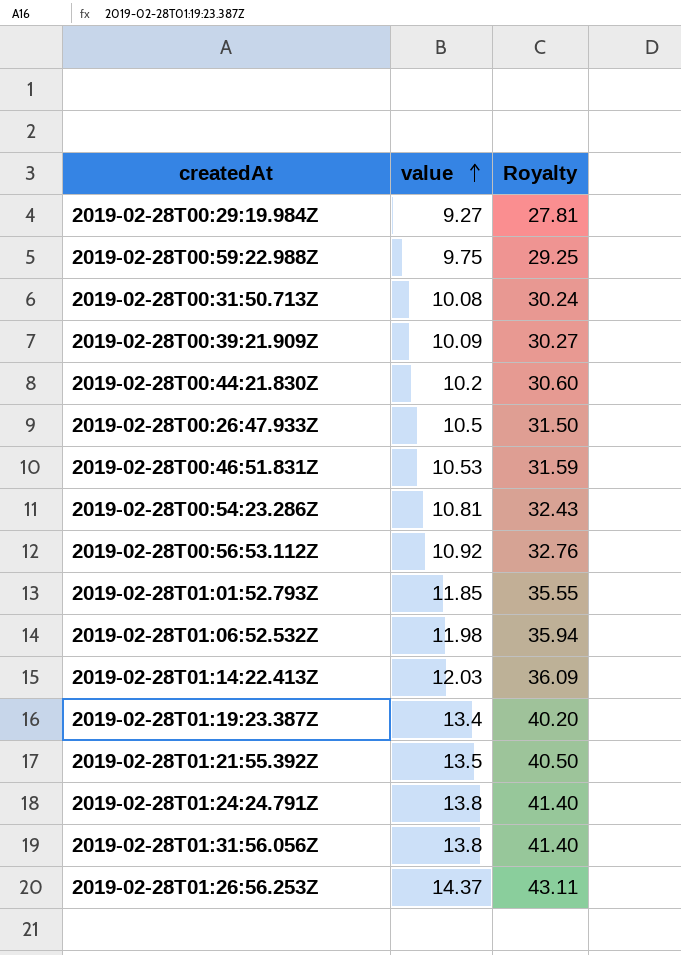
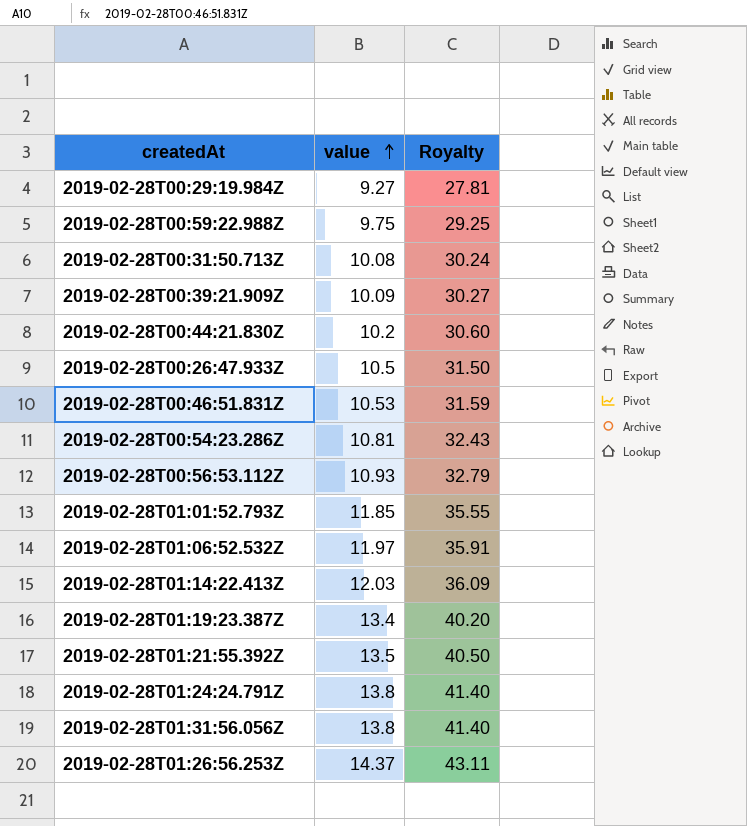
2019-02-28T00:56:53.112Z | value: 10.92 -> 10.93
2019-02-28T00:56:53.112Z | Royalty: 32.76 -> 32.79
2019-02-28T01:06:52.532Z | value: 11.98 -> 11.97
2019-02-28T01:06:52.532Z | Royalty: 35.94 -> 35.91

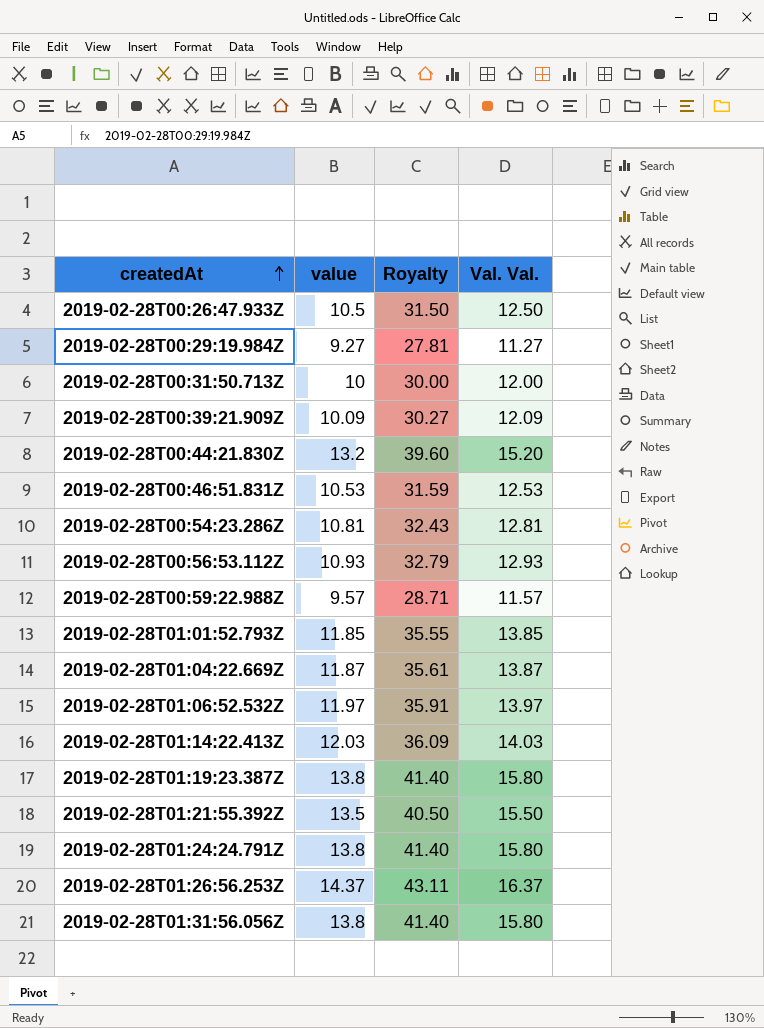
row order: value ascending -> createdAt ascending
column Val. Val. | formula: none -> [value] + 2
2019-02-28T00:31:50.713Z | value: 10.08 -> 10
2019-02-28T00:31:50.713Z | Royalty: 30.24 -> 30.00
2019-02-28T00:44:21.830Z | value: 10.2 -> 13.2
2019-02-28T00:44:21.830Z | Royalty: 30.60 -> 39.60
2019-02-28T00:59:22.988Z | value: 9.75 -> 9.57
2019-02-28T00:59:22.988Z | Royalty: 29.25 -> 28.71
row 2019-02-28T01:04:22.669Z: none -> 11.87 | 35.61 | 13.87
2019-02-28T01:19:23.387Z | value: 13.4 -> 13.8
2019-02-28T01:19:23.387Z | Royalty: 40.20 -> 41.40

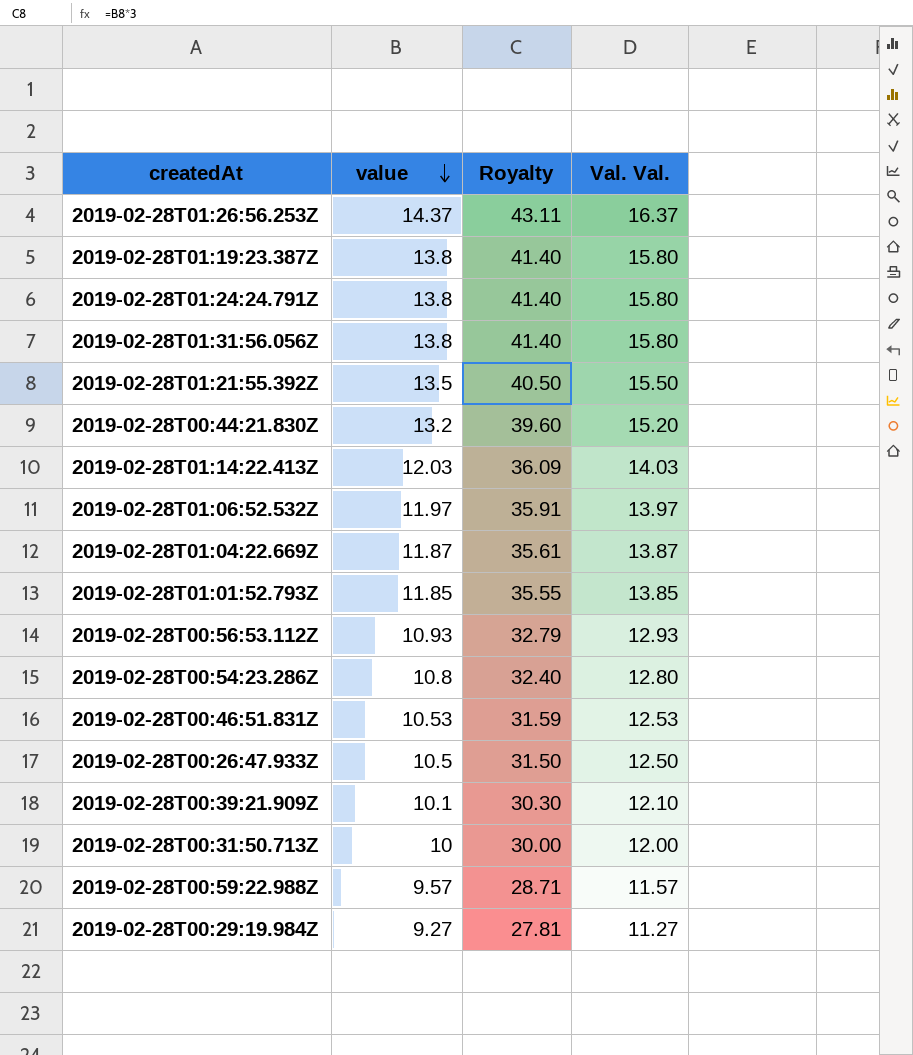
row order: createdAt ascending -> value descending
2019-02-28T00:54:23.286Z | value: 10.81 -> 10.8
2019-02-28T00:54:23.286Z | Royalty: 32.43 -> 32.40
2019-02-28T00:54:23.286Z | Val. Val.: 12.81 -> 12.80
2019-02-28T00:39:21.909Z | value: 10.09 -> 10.1
2019-02-28T00:39:21.909Z | Royalty: 30.27 -> 30.30
2019-02-28T00:39:21.909Z | Val. Val.: 12.09 -> 12.10

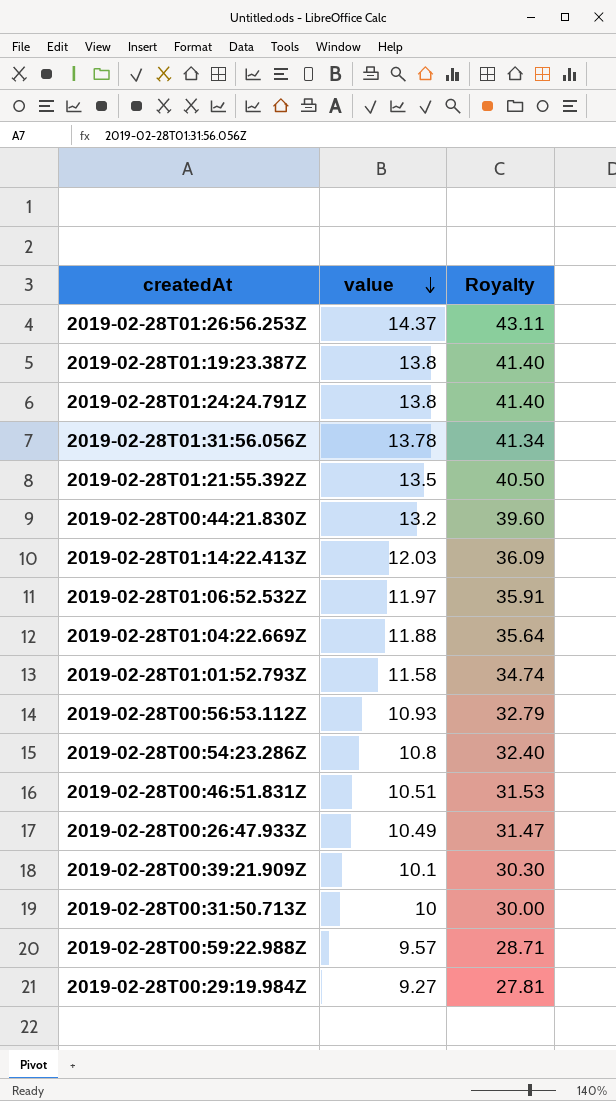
column Val. Val. | formula: [value] + 2 -> none
2019-02-28T01:31:56.056Z | value: 13.8 -> 13.78
2019-02-28T01:31:56.056Z | Royalty: 41.40 -> 41.34
2019-02-28T01:04:22.669Z | value: 11.87 -> 11.88
2019-02-28T01:04:22.669Z | Royalty: 35.61 -> 35.64
2019-02-28T01:01:52.793Z | value: 11.85 -> 11.58
2019-02-28T01:01:52.793Z | Royalty: 35.55 -> 34.74
2019-02-28T00:46:51.831Z | value: 10.53 -> 10.51
2019-02-28T00:46:51.831Z | Royalty: 31.59 -> 31.53
2019-02-28T00:26:47.933Z | value: 10.5 -> 10.49
2019-02-28T00:26:47.933Z | Royalty: 31.50 -> 31.47

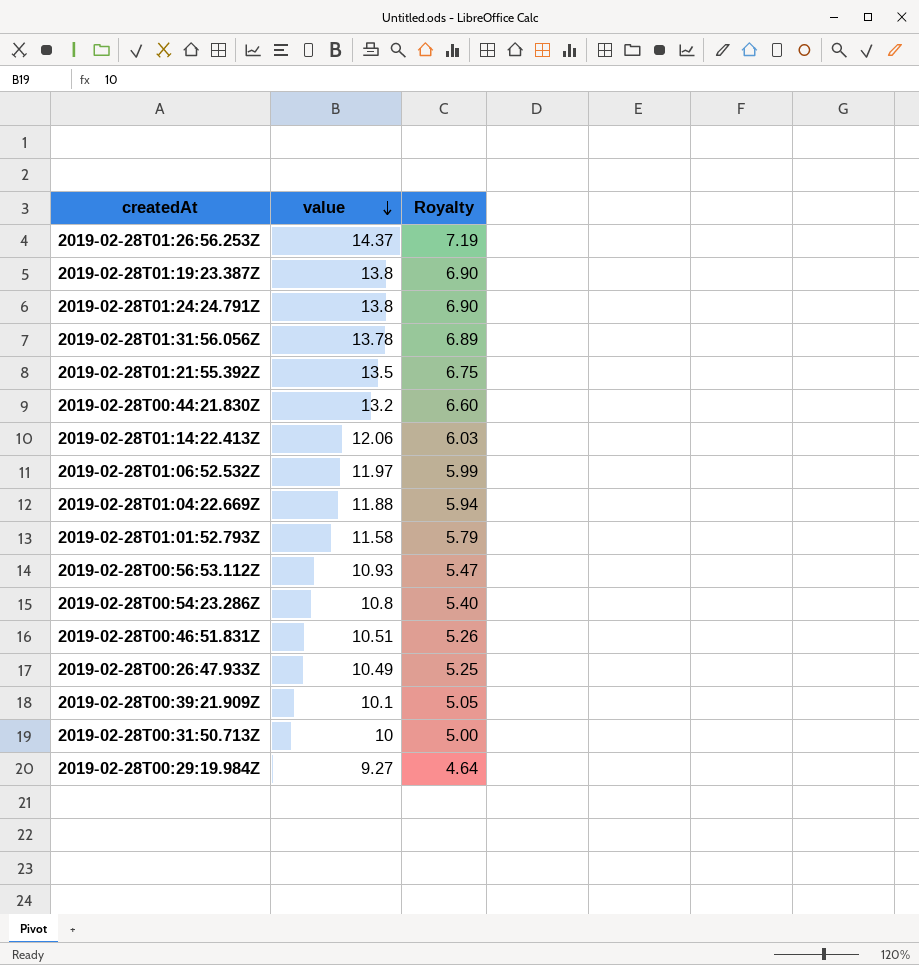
column Royalty | formula: [value] * 3 -> [value] * 0.5
row 2019-02-28T00:59:22.988Z: 9.57 | 28.71 -> none
2019-02-28T01:14:22.413Z | value: 12.03 -> 12.06

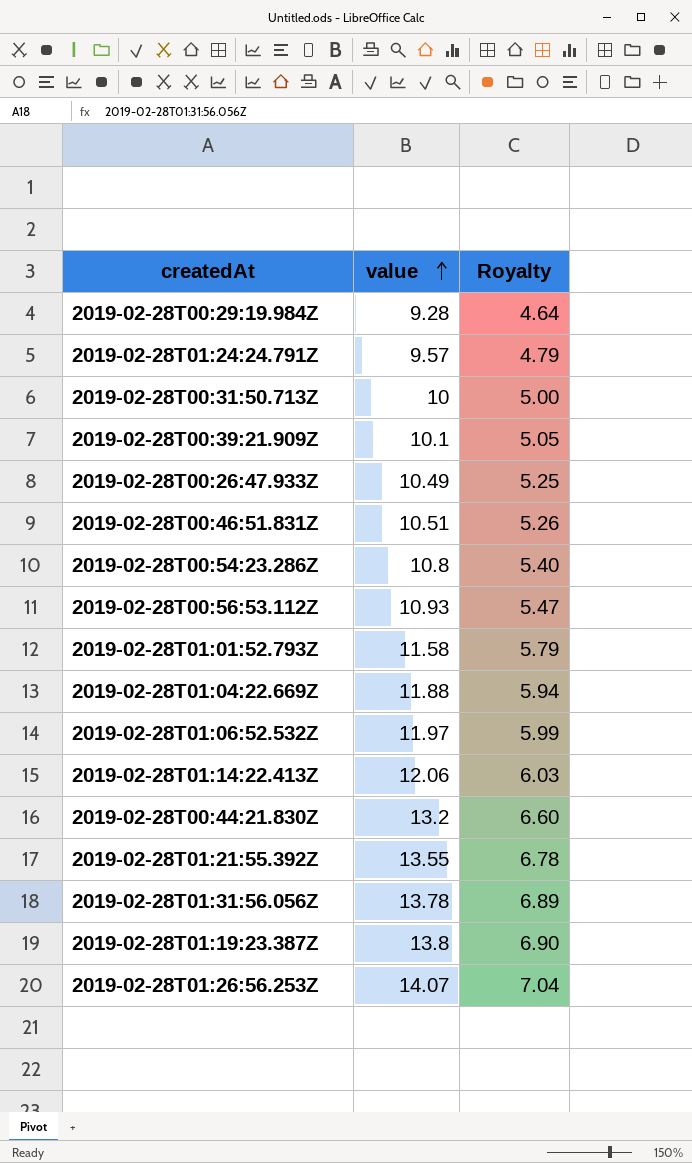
row order: value descending -> value ascending
2019-02-28T00:29:19.984Z | value: 9.27 -> 9.28
2019-02-28T01:24:24.791Z | value: 13.8 -> 9.57
2019-02-28T01:24:24.791Z | Royalty: 6.90 -> 4.79
2019-02-28T01:21:55.392Z | value: 13.5 -> 13.55
2019-02-28T01:21:55.392Z | Royalty: 6.75 -> 6.78
2019-02-28T01:26:56.253Z | value: 14.37 -> 14.07
2019-02-28T01:26:56.253Z | Royalty: 7.19 -> 7.04

